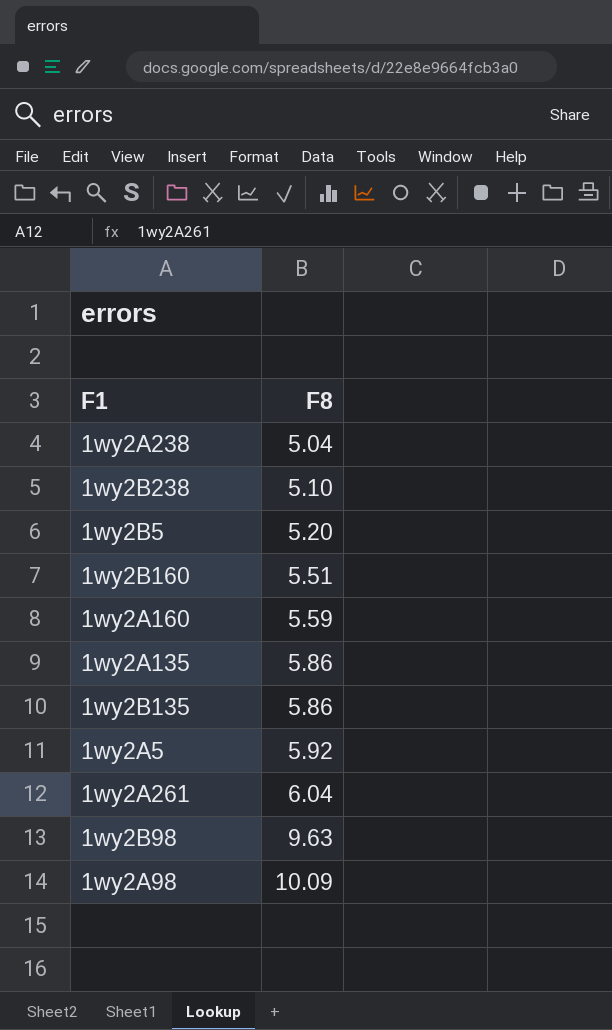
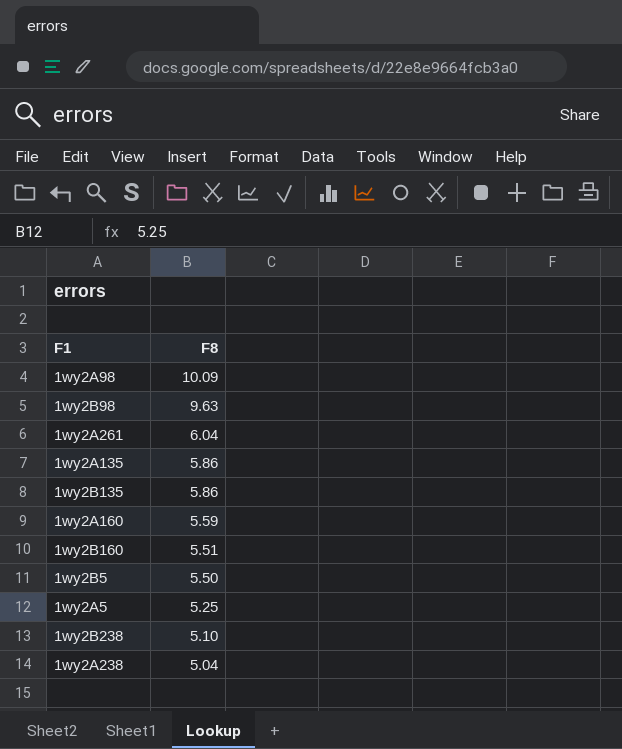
row order: F8 ascending -> F8 descending
1wy2B5 | F8: 5.20 -> 5.50
1wy2A5 | F8: 5.92 -> 5.25

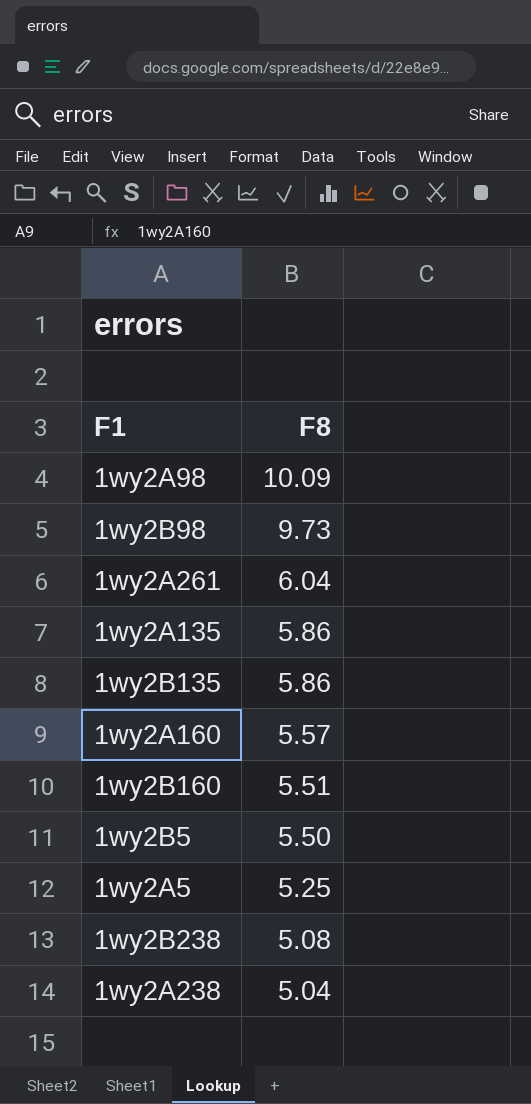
1wy2B98 | F8: 9.63 -> 9.73
1wy2A160 | F8: 5.59 -> 5.57
1wy2B238 | F8: 5.10 -> 5.08

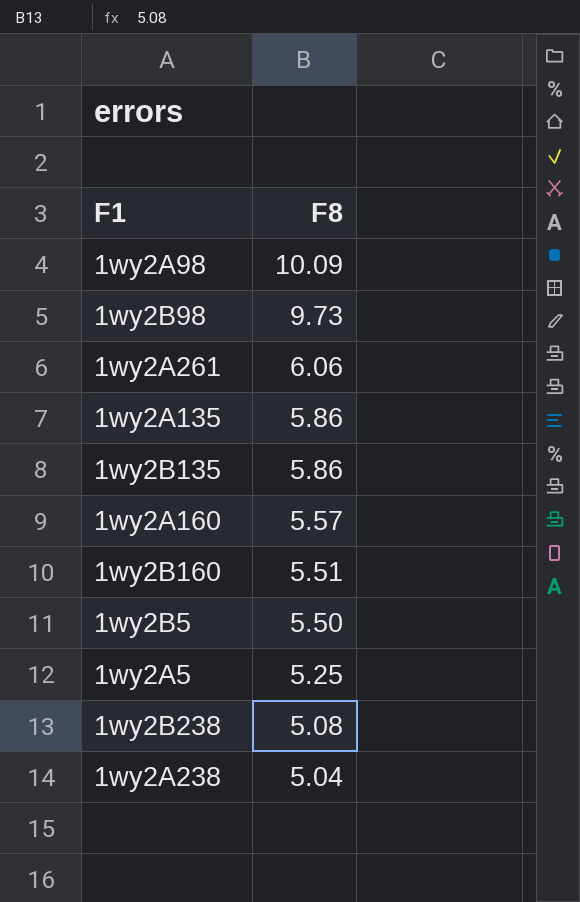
1wy2A261 | F8: 6.04 -> 6.06

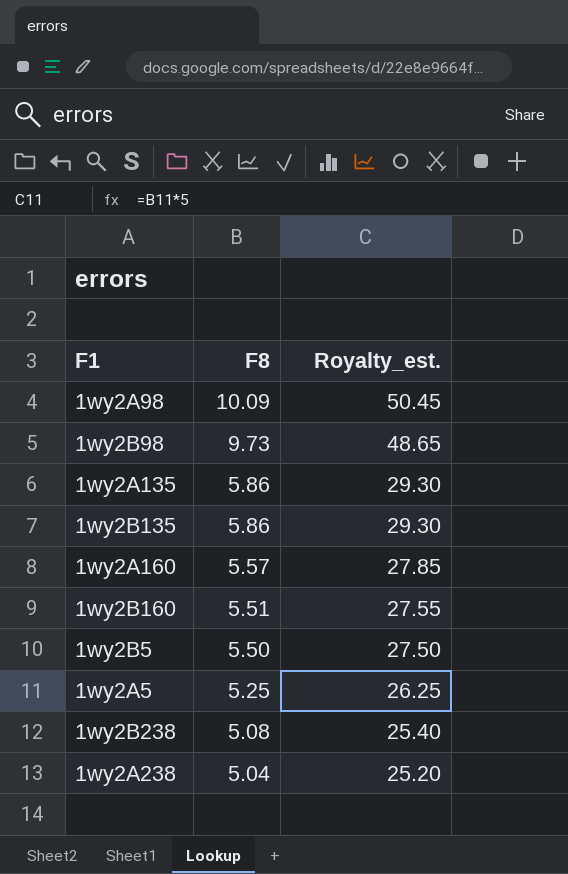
column Royalty_est. | formula: none -> [F8] * 5
row 1wy2A261: 6.06 -> none

